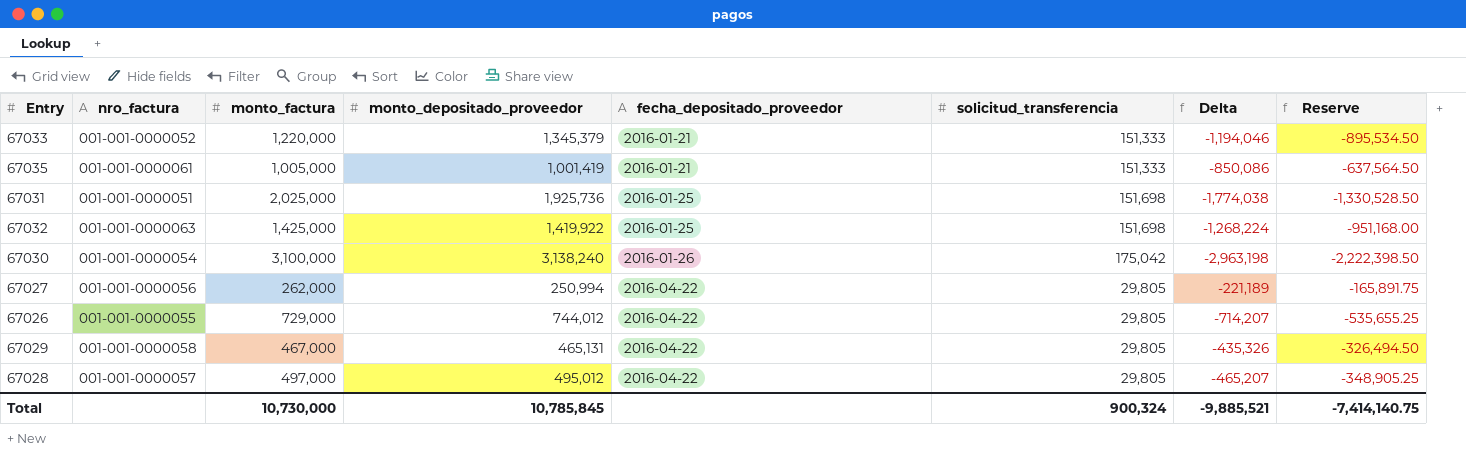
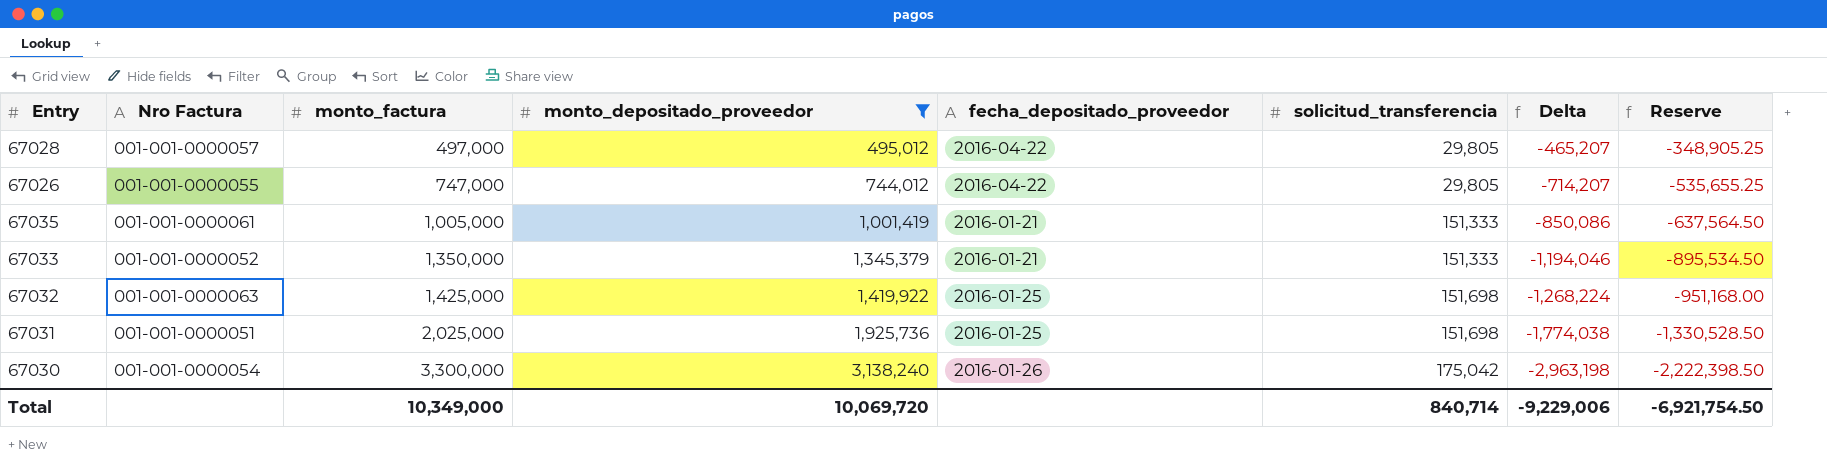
filter: none -> monto_depositado_proveedor >= 495,012
row order: fecha_depositado_proveedor ascending -> monto_factura ascending
column name: nro_factura -> Nro Factura
67026 | monto_factura: 729,000 -> 747,000
67033 | monto_factura: 1,220,000 -> 1,350,000
67030 | monto_factura: 3,100,000 -> 3,300,000
Total | monto_factura: 10,730,000 -> 10,349,000
Total | monto_depositado_proveedor: 10,785,845 -> 10,069,720
Total | solicitud_transferencia: 900,324 -> 840,714
Total | Delta: -9,885,521 -> -9,229,006
Total | Reserve: -7,414,140.75 -> -6,921,754.50

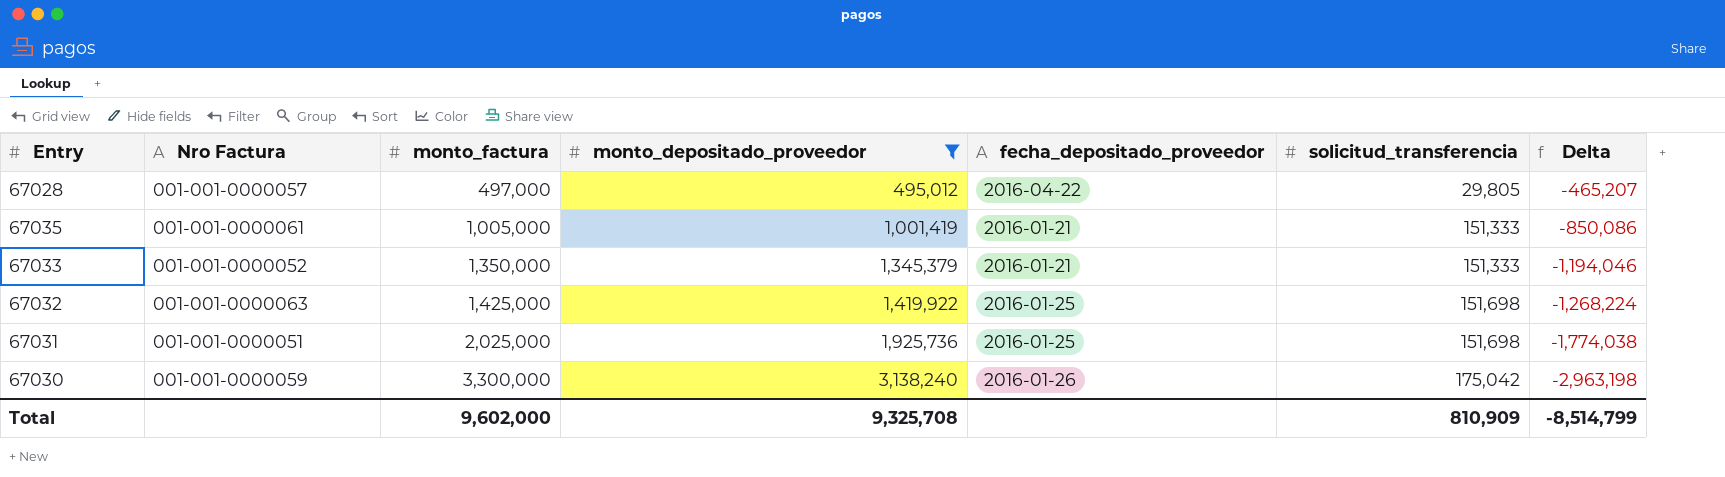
column Reserve | formula: [Delta] * 0.75 -> none
row 67026: 001-001-0000055 | 747,000 | 744,012 | 2016-04-22 | 29,805 | -714,207 | -535,655.25 -> none
67030 | Nro Factura: 001-001-0000054 -> 001-001-0000059
Total | monto_factura: 10,349,000 -> 9,602,000
Total | monto_depositado_proveedor: 10,069,720 -> 9,325,708
Total | solicitud_transferencia: 840,714 -> 810,909
Total | Delta: -9,229,006 -> -8,514,799

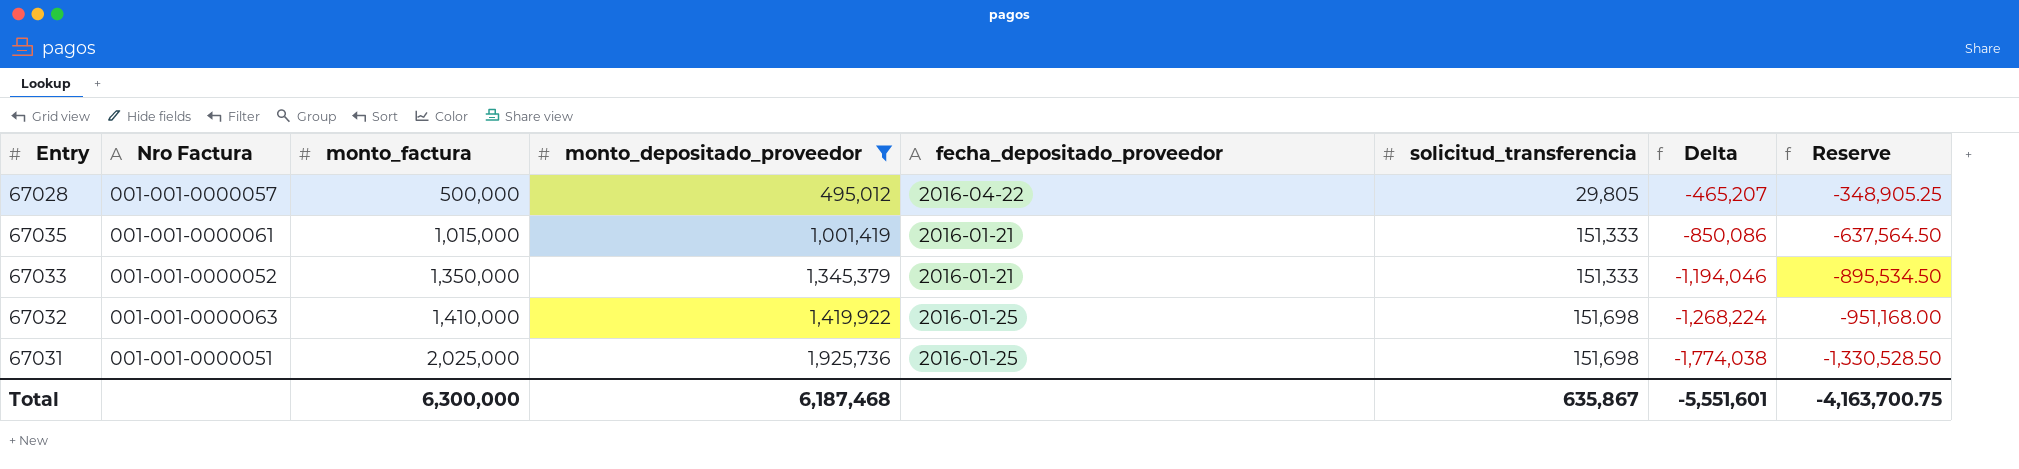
column Reserve | formula: none -> [Delta] * 0.75
row 67030: 001-001-0000059 | 3,300,000 | 3,138,240 | 2016-01-26 | 175,042 | -2,963,198 -> none
67028 | monto_factura: 497,000 -> 500,000
67035 | monto_factura: 1,005,000 -> 1,015,000
67032 | monto_factura: 1,425,000 -> 1,410,000
Total | monto_factura: 9,602,000 -> 6,300,000
Total | monto_depositado_proveedor: 9,325,708 -> 6,187,468
Total | solicitud_transferencia: 810,909 -> 635,867
Total | Delta: -8,514,799 -> -5,551,601

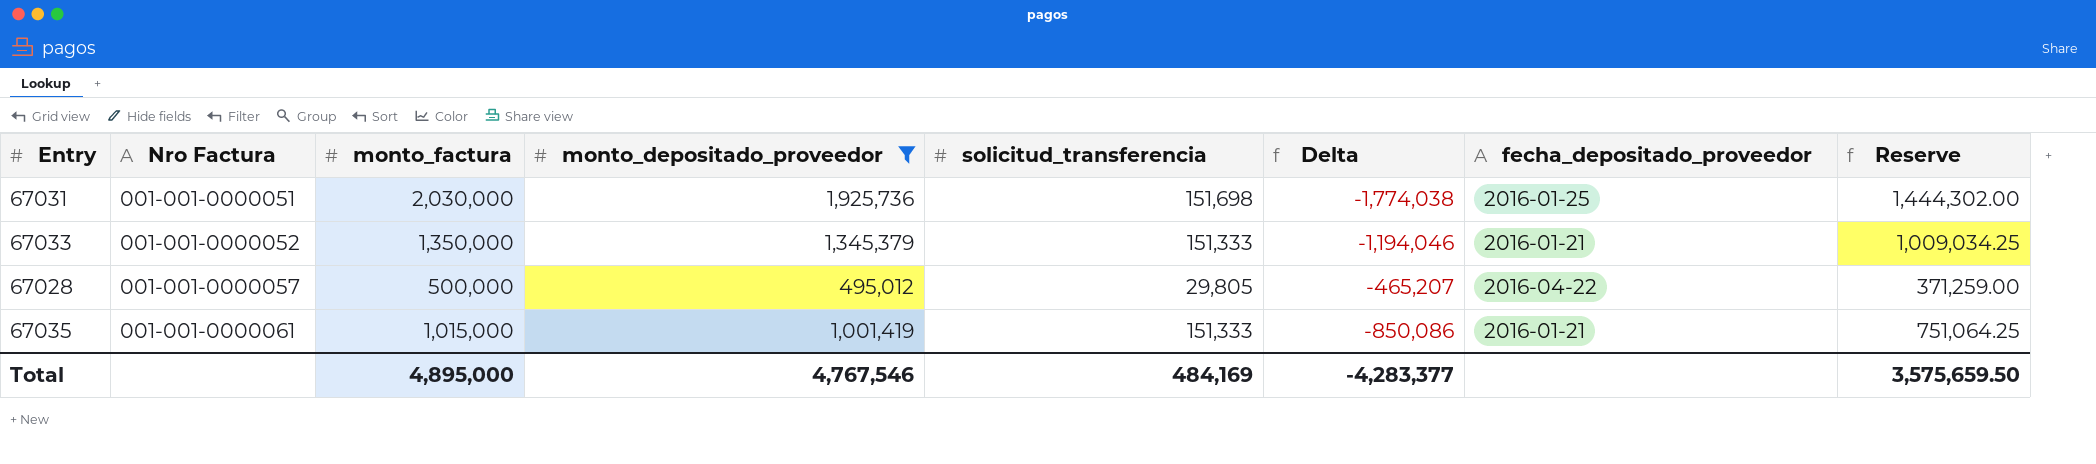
row order: monto_factura ascending -> Nro Factura ascending
column fecha_depositado_proveedor | position: 5 -> 7
column Reserve | formula: [Delta] * 0.75 -> [monto_depositado_proveedor] * 0.75
row 67032: 001-001-0000063 | 1,410,000 | 1,419,922 | 2016-01-25 | 151,698 | -1,268,224 | -951,168.00 -> none
67031 | monto_factura: 2,025,000 -> 2,030,000
Total | monto_factura: 6,300,000 -> 4,895,000
Total | monto_depositado_proveedor: 6,187,468 -> 4,767,546
Total | solicitud_transferencia: 635,867 -> 484,169
Total | Delta: -5,551,601 -> -4,283,377
Total | Reserve: -4,163,700.75 -> 3,575,659.50

